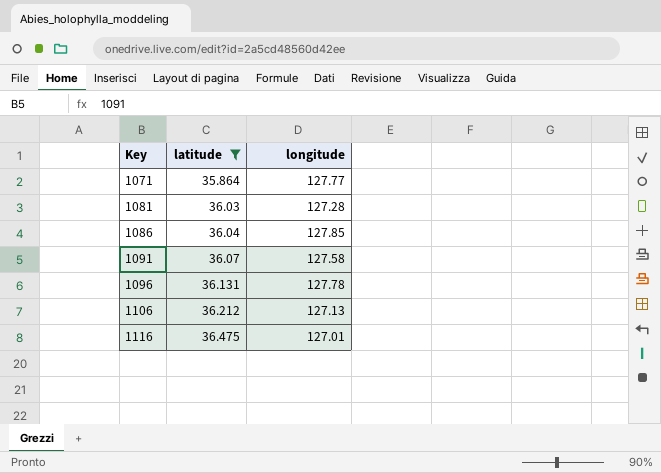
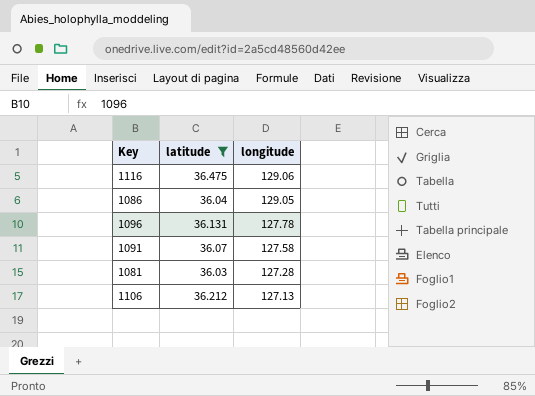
row order: Key ascending -> longitude descending
row 1071: 35.864 | 127.77 -> none
1116 | longitude: 127.01 -> 129.06
1086 | longitude: 127.85 -> 129.05

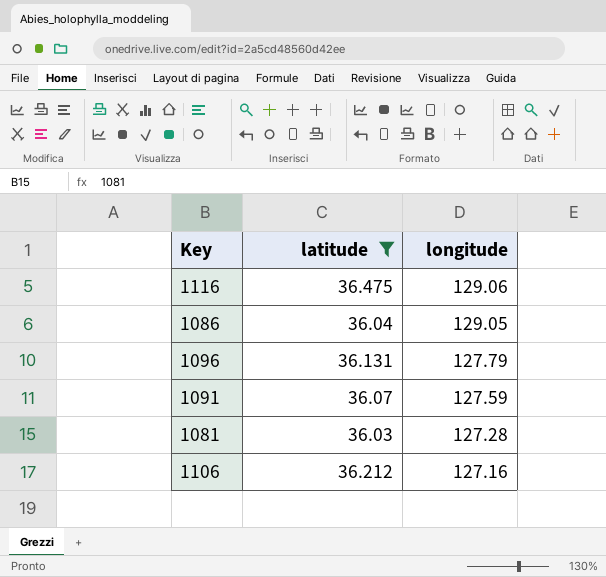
1096 | longitude: 127.78 -> 127.79
1091 | longitude: 127.58 -> 127.59
1106 | longitude: 127.13 -> 127.16

